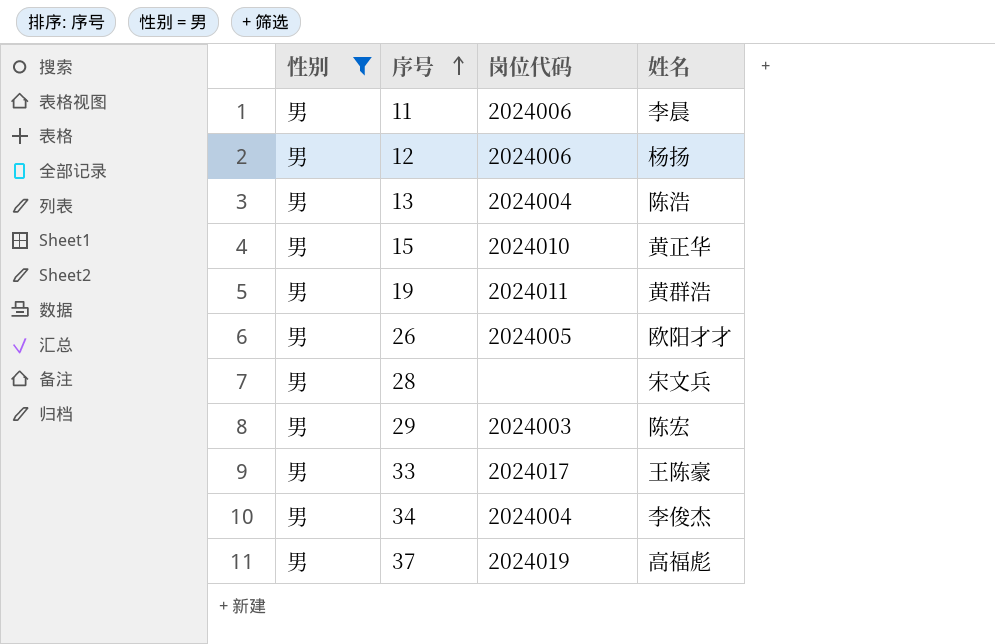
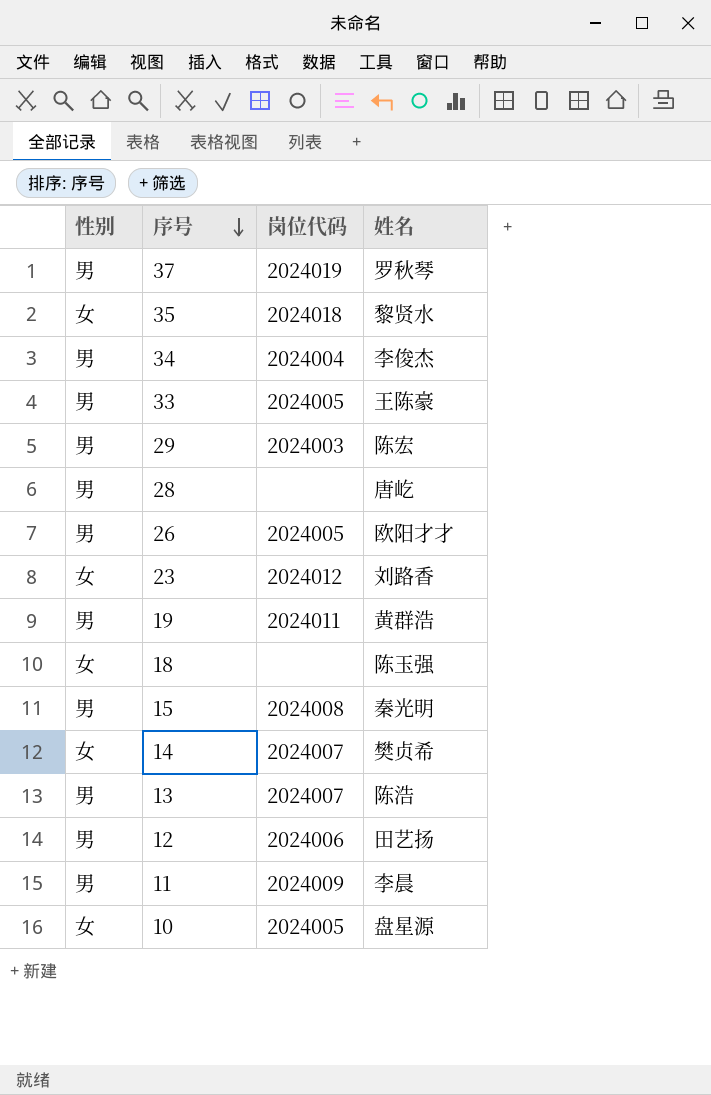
filter: 性别 = 男 -> none
row order: 序号 ascending -> 序号 descending
37 | 姓名: 高福彪 -> 罗秋琴
33 | 岗位代码: 2024017 -> 2024005
28 | 姓名: 宋文兵 -> 唐屹
15 | 岗位代码: 2024010 -> 2024008
15 | 姓名: 黄正华 -> 秦光明
13 | 岗位代码: 2024004 -> 2024007
12 | 姓名: 杨扬 -> 田艺扬
11 | 岗位代码: 2024006 -> 2024009

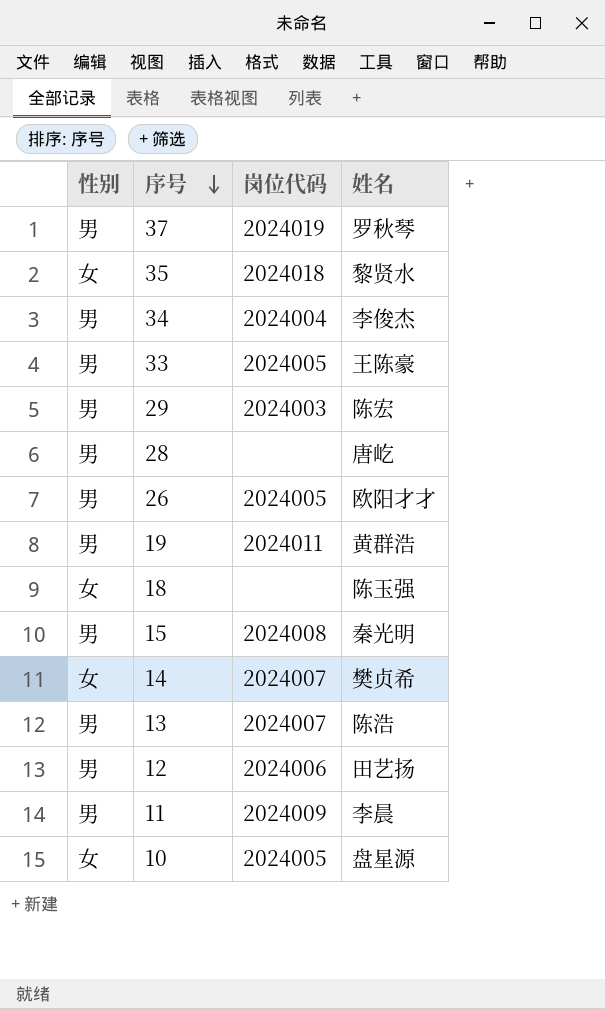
row 23: 女 | 2024012 | 刘路香 -> none

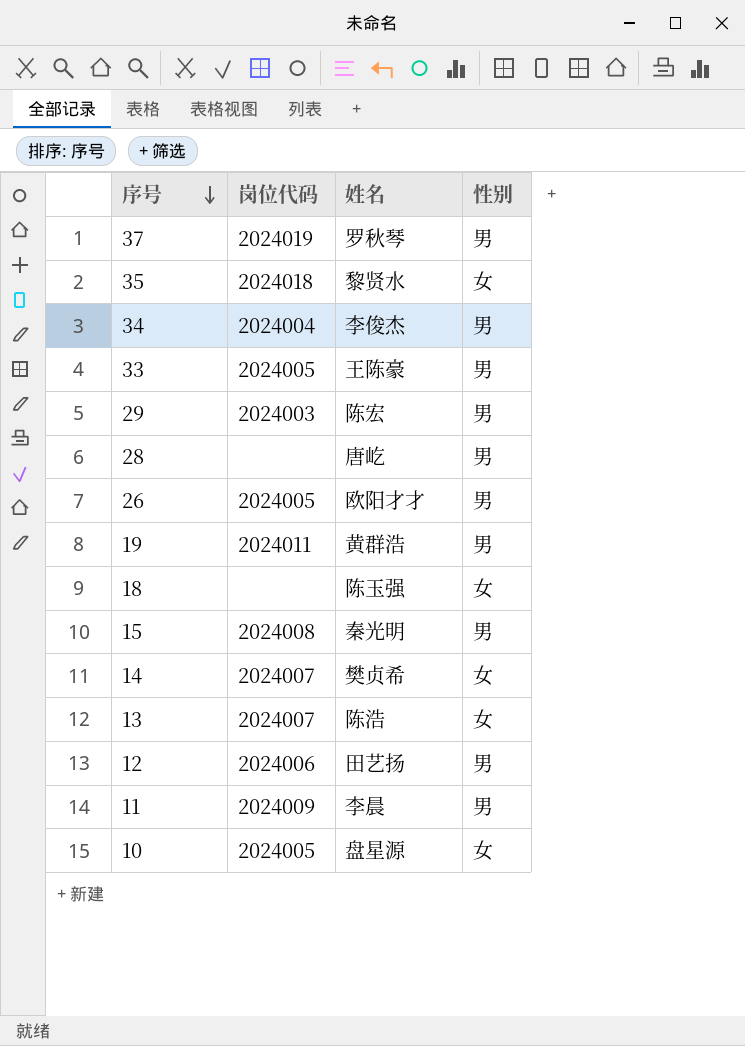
column 性别 | position: 1 -> 4
13 | 性别: 男 -> 女

